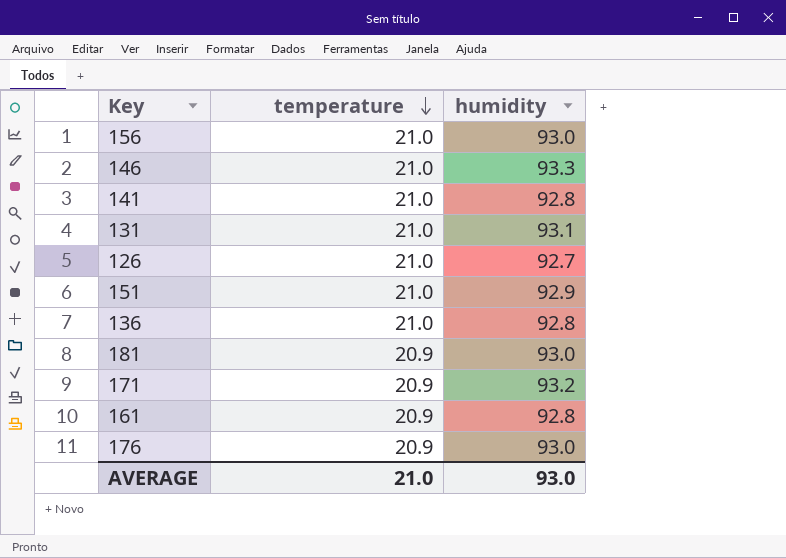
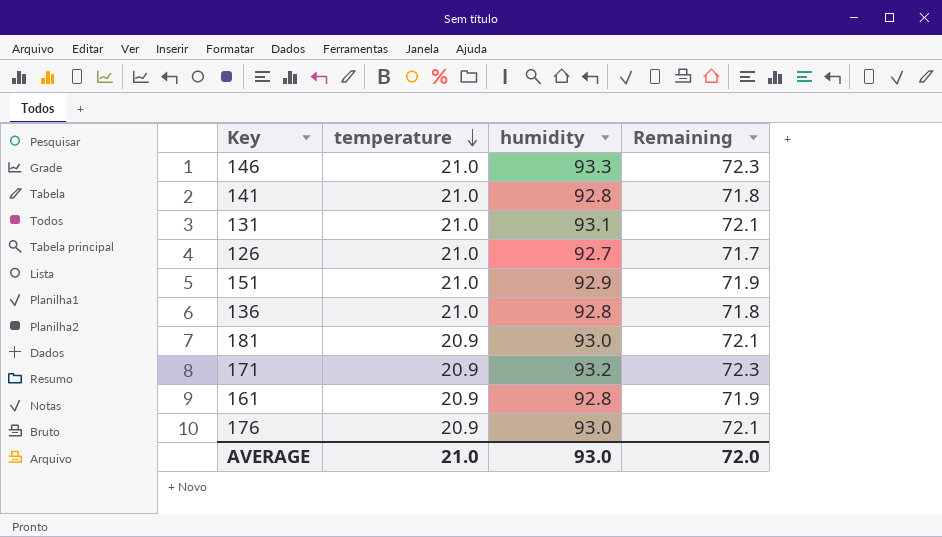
column Remaining | formula: none -> [humidity] - [temperature]
row 156: 21.0 | 93.0 -> none

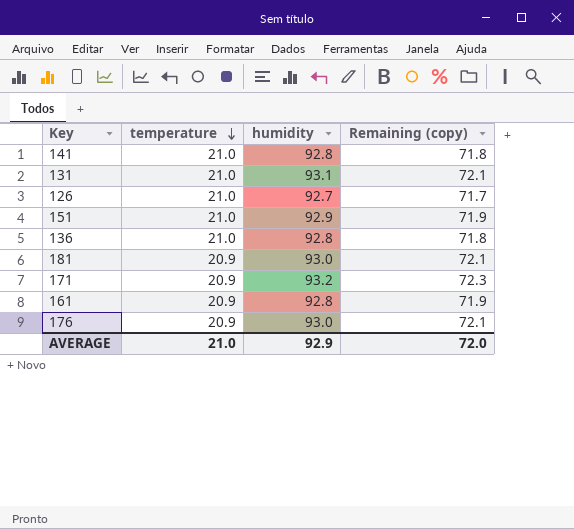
column name: Remaining -> Remaining (copy)
row 146: 21.0 | 93.3 | 72.3 -> none
AVERAGE | humidity: 93.0 -> 92.9

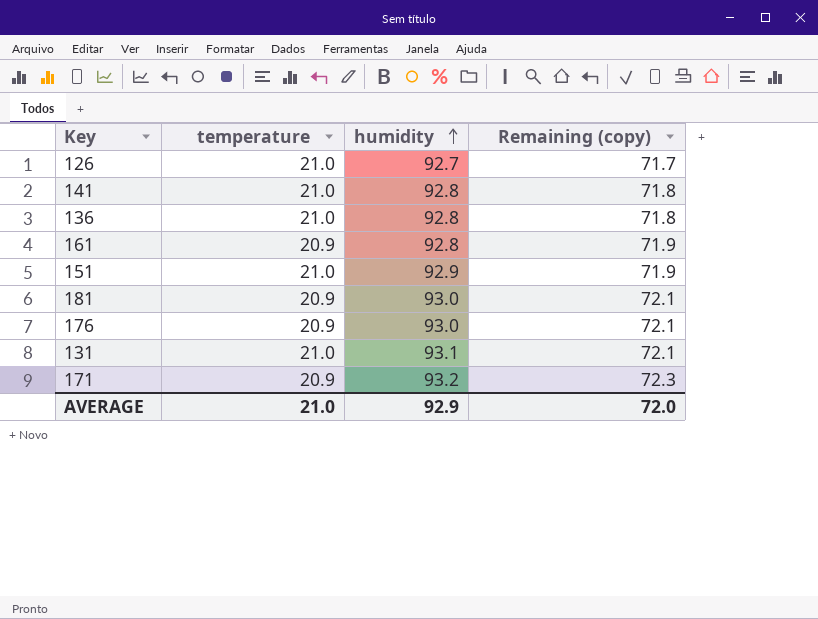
row order: temperature descending -> humidity ascending

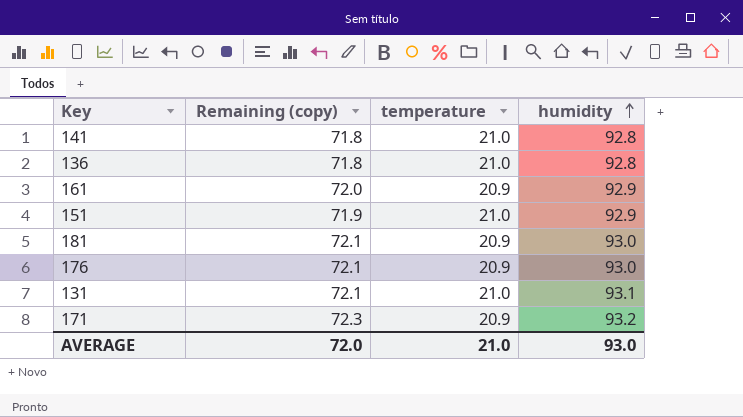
column Remaining (copy) | position: 4 -> 2
row 126: 21.0 | 92.7 | 71.7 -> none
161 | Remaining (copy): 71.9 -> 72.0
161 | humidity: 92.8 -> 92.9
AVERAGE | humidity: 92.9 -> 93.0

